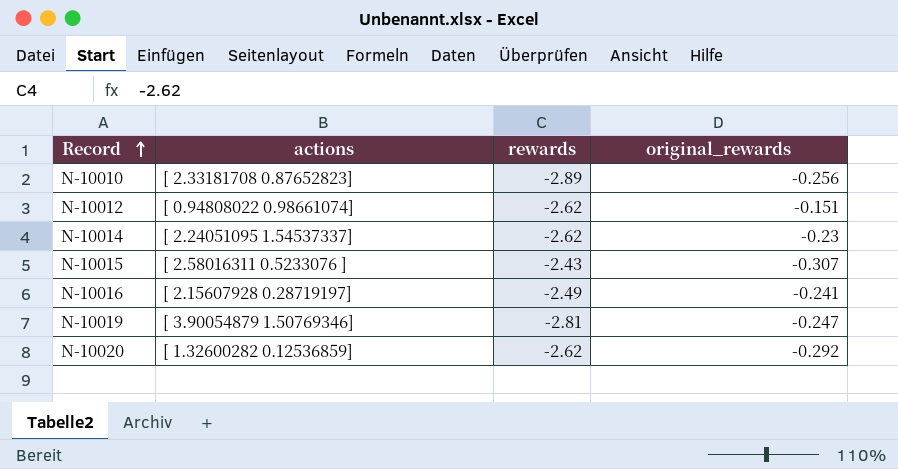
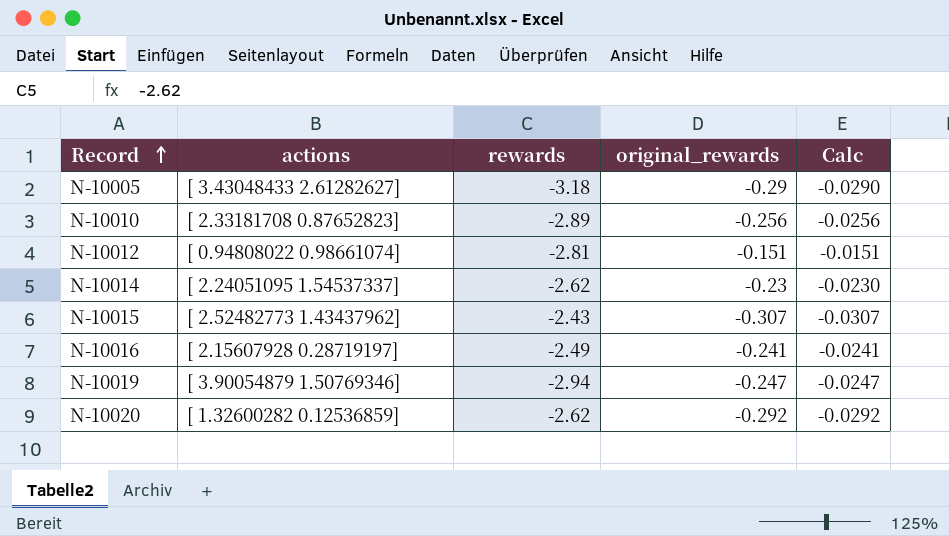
column Calc | formula: none -> [original_rewards] * 0.1
row N-10005: none -> [ 3.43048433 2.61282627] | -3.18 | -0.29 | -0.0290
N-10012 | rewards: -2.62 -> -2.81
N-10015 | actions: [ 2.58016311 0.5233076 ] -> [ 2.52482773 1.43437962]
N-10019 | rewards: -2.81 -> -2.94

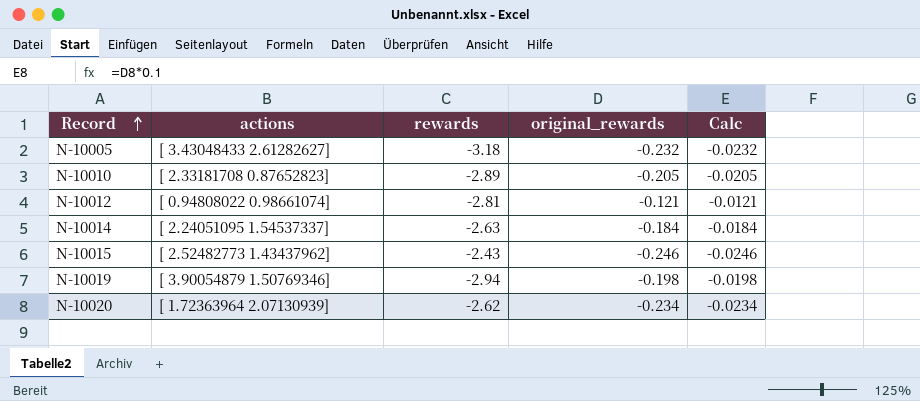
row N-10016: [ 2.15607928 0.28719197] | -2.49 | -0.241 | -0.0241 -> none
N-10005 | original_rewards: -0.29 -> -0.232
N-10005 | Calc: -0.0290 -> -0.0232
N-10010 | original_rewards: -0.256 -> -0.205
N-10010 | Calc: -0.0256 -> -0.0205
N-10012 | original_rewards: -0.151 -> -0.121
N-10012 | Calc: -0.0151 -> -0.0121
N-10014 | rewards: -2.62 -> -2.63
N-10014 | original_rewards: -0.23 -> -0.184
N-10014 | Calc: -0.0230 -> -0.0184
N-10015 | original_rewards: -0.307 -> -0.246
N-10015 | Calc: -0.0307 -> -0.0246
N-10019 | original_rewards: -0.247 -> -0.198
N-10019 | Calc: -0.0247 -> -0.0198
N-10020 | actions: [ 1.32600282 0.12536859] -> [ 1.72363964 2.07130939]
N-10020 | original_rewards: -0.292 -> -0.234
N-10020 | Calc: -0.0292 -> -0.0234

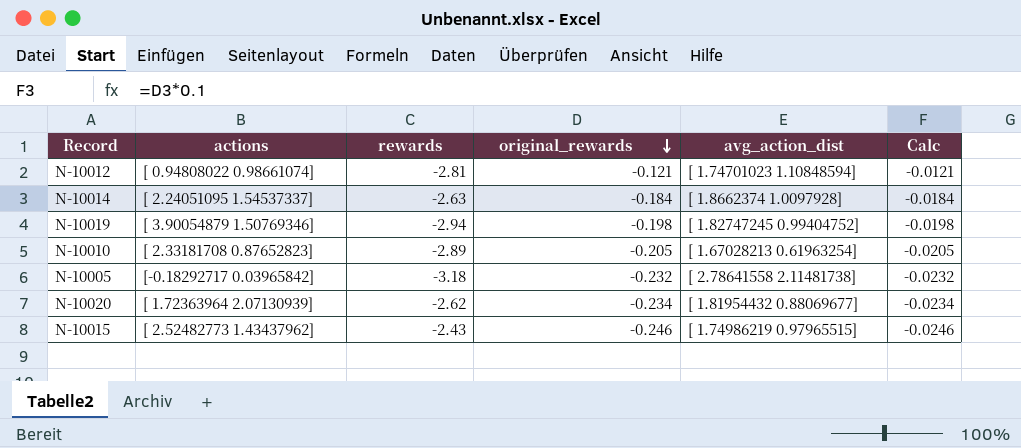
row order: Record ascending -> original_rewards descending
column avg_action_dist | position: none -> 5
N-10005 | actions: [ 3.43048433 2.61282627] -> [-0.18292717 0.03965842]

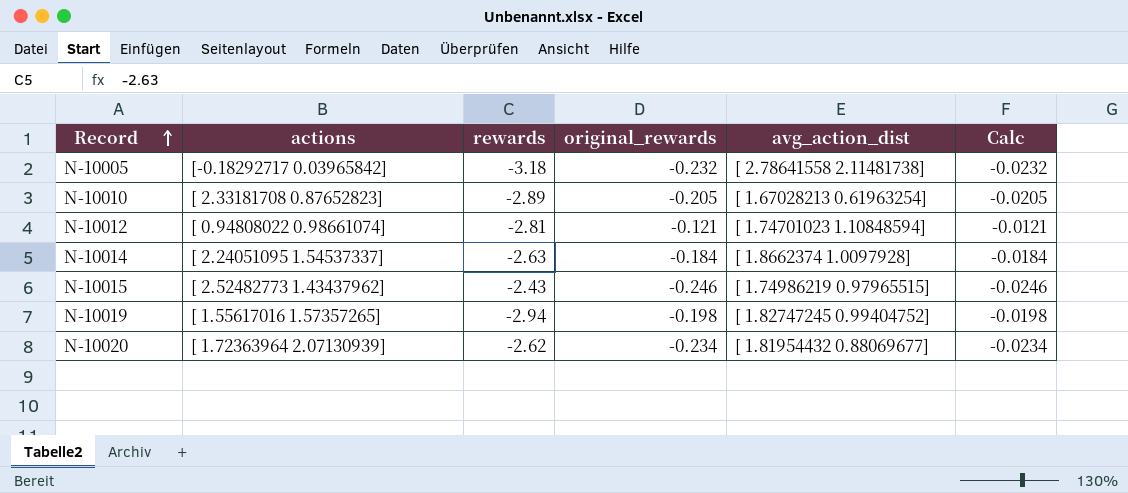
row order: original_rewards descending -> Record ascending
N-10019 | actions: [ 3.90054879 1.50769346] -> [ 1.55617016 1.57357265]

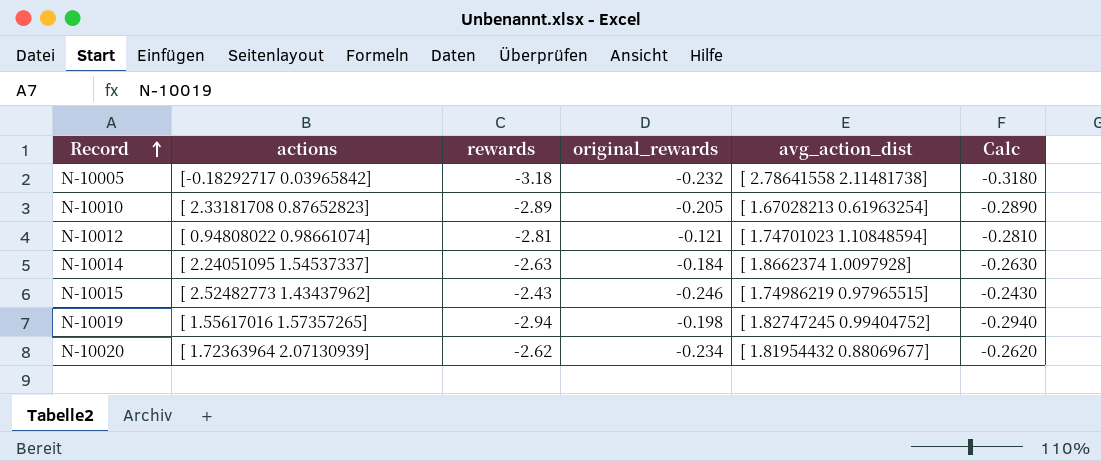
column Calc | formula: [original_rewards] * 0.1 -> [rewards] * 0.1

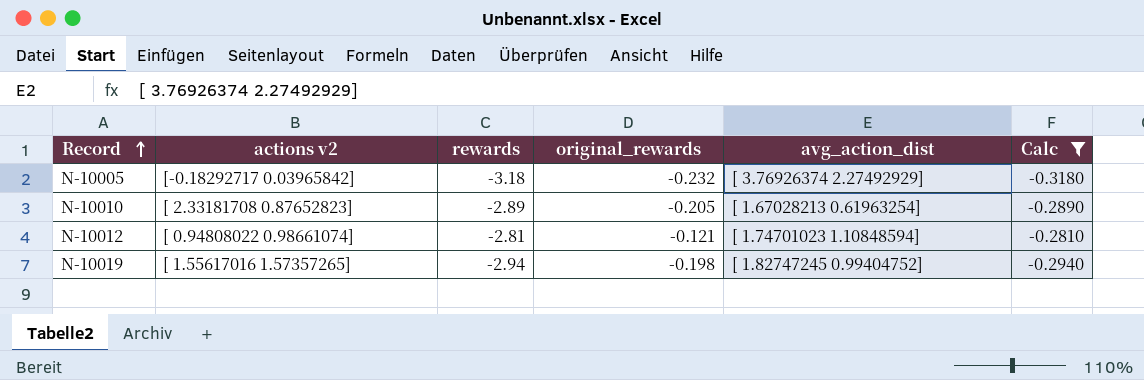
filter: none -> Calc <= -0.2810
column name: actions -> actions v2
N-10005 | avg_action_dist: [ 2.78641558 2.11481738] -> [ 3.76926374 2.27492929]

